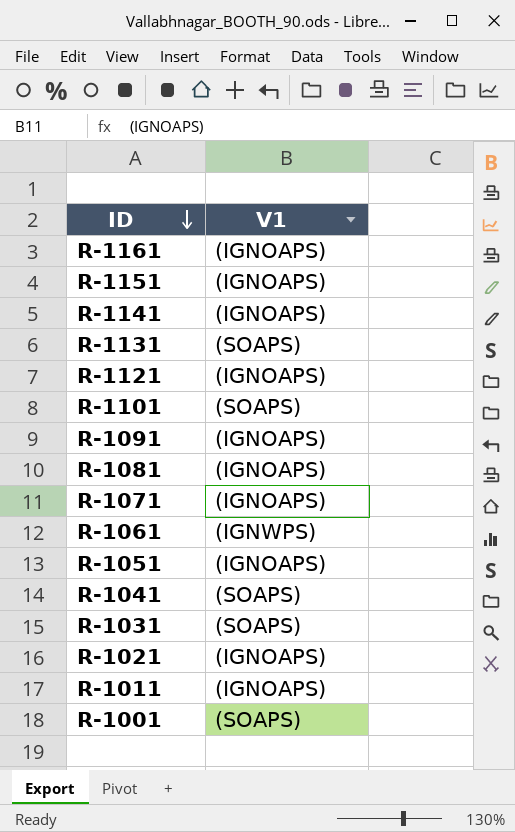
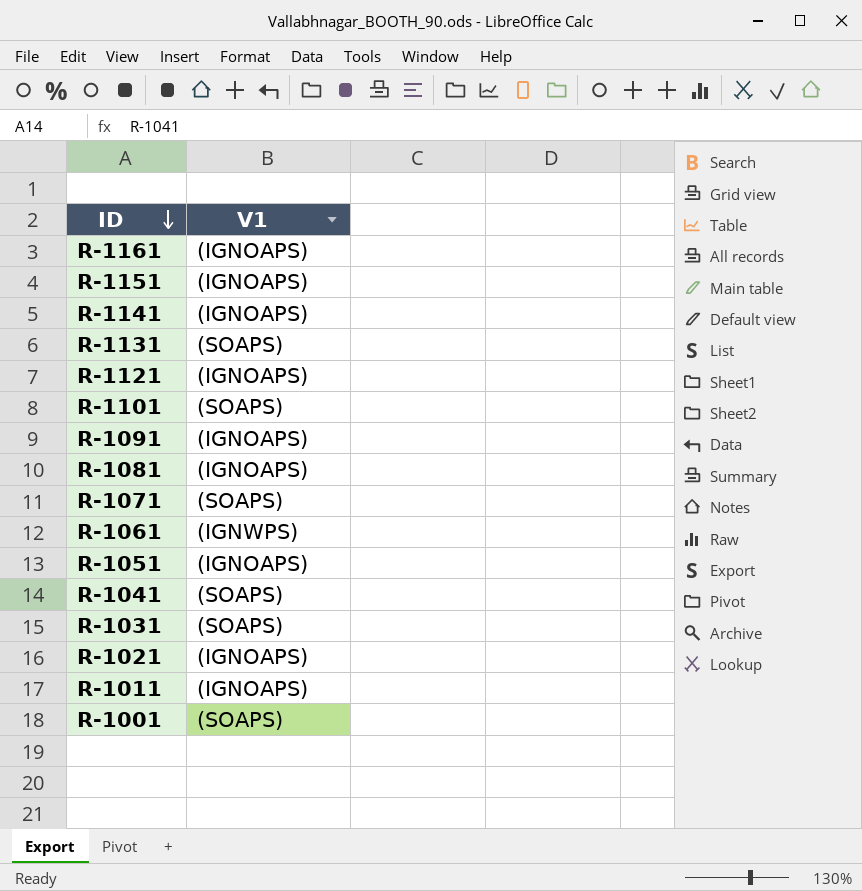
R-1071 | V1: (IGNOAPS) -> (SOAPS)

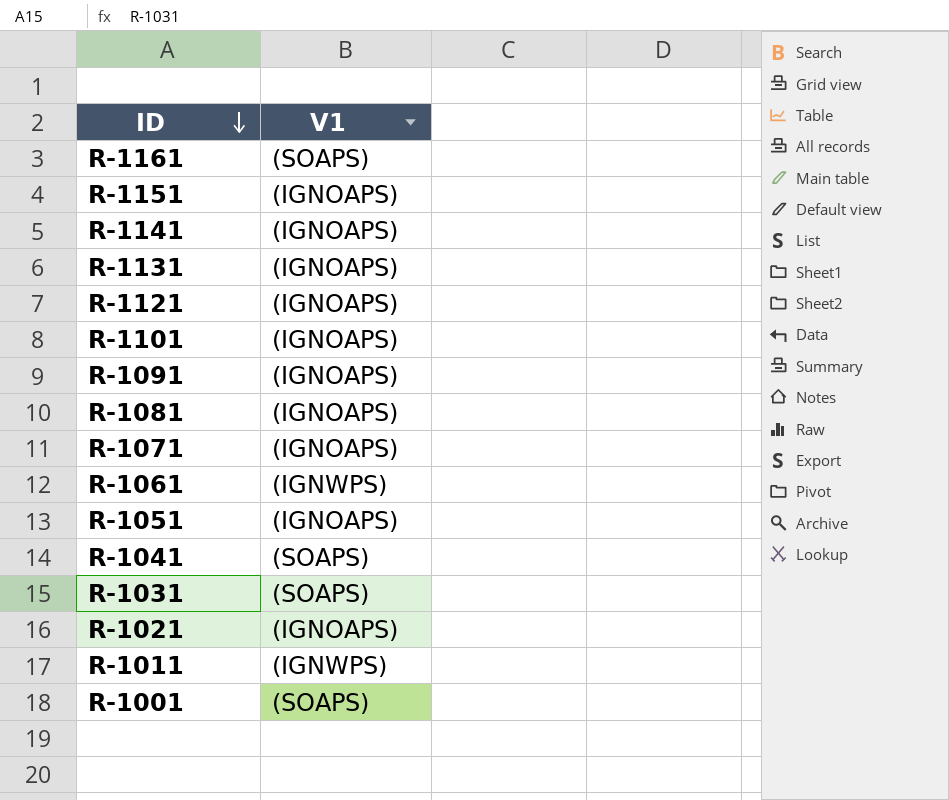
R-1161 | V1: (IGNOAPS) -> (SOAPS)
R-1131 | V1: (SOAPS) -> (IGNOAPS)
R-1101 | V1: (SOAPS) -> (IGNOAPS)
R-1071 | V1: (SOAPS) -> (IGNOAPS)
R-1011 | V1: (IGNOAPS) -> (IGNWPS)

